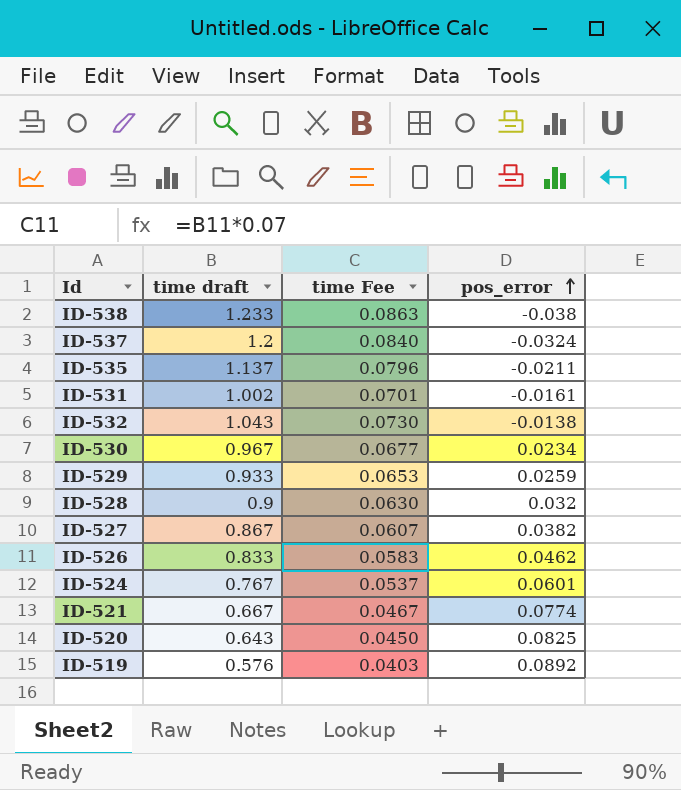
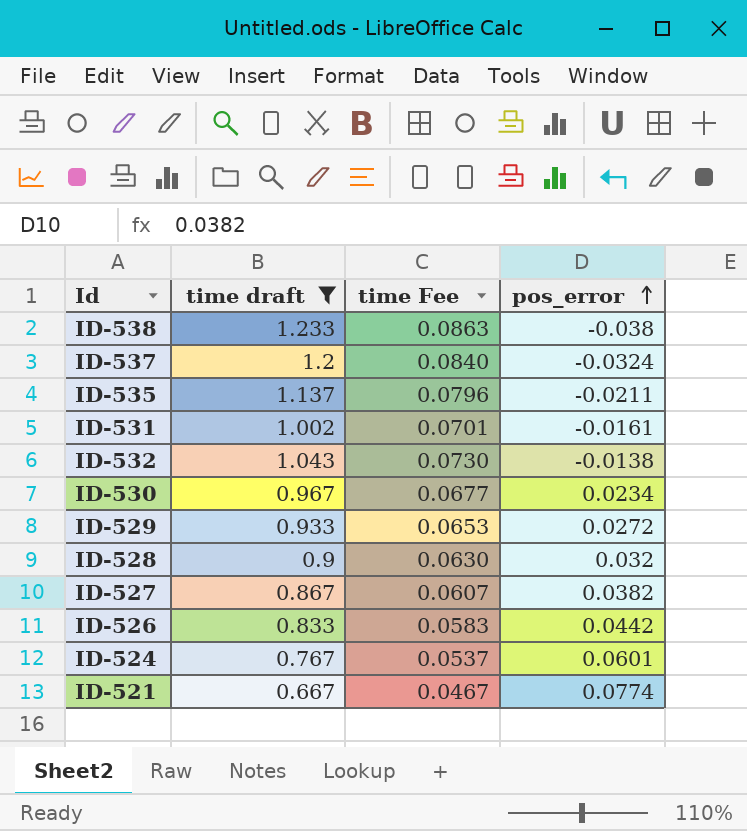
filter: none -> time draft >= 0.667
ID-529 | pos_error: 0.0259 -> 0.0272
ID-526 | pos_error: 0.0462 -> 0.0442

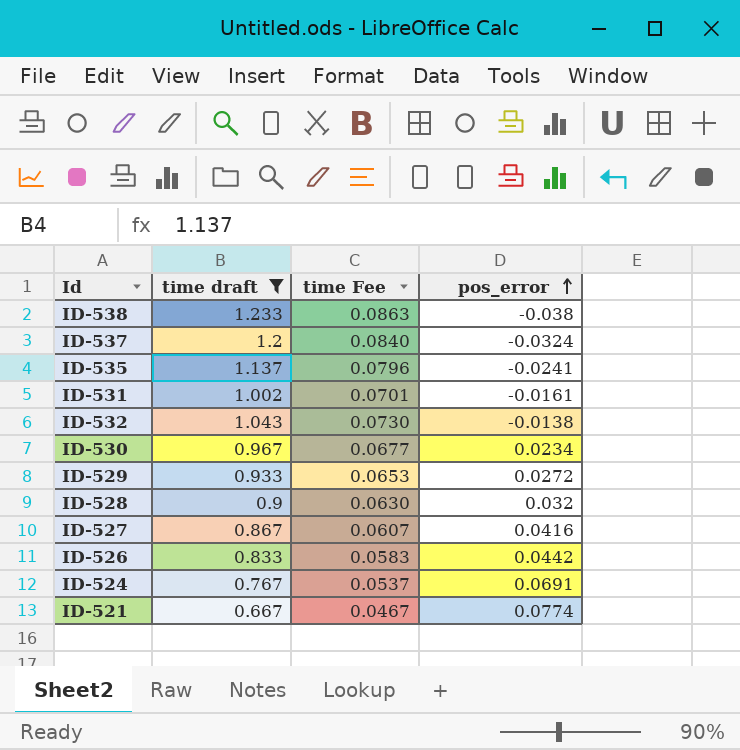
ID-535 | pos_error: -0.0211 -> -0.0241
ID-527 | pos_error: 0.0382 -> 0.0416
ID-524 | pos_error: 0.0601 -> 0.0691

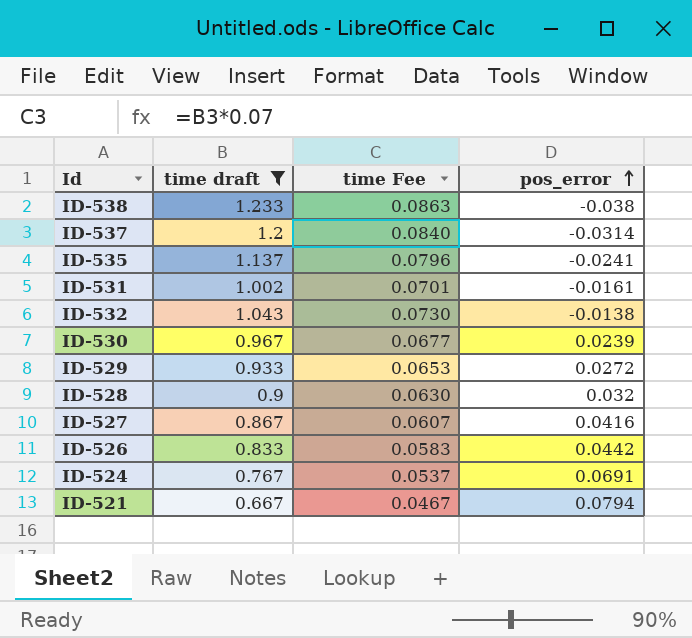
ID-537 | pos_error: -0.0324 -> -0.0314
ID-530 | pos_error: 0.0234 -> 0.0239
ID-521 | pos_error: 0.0774 -> 0.0794

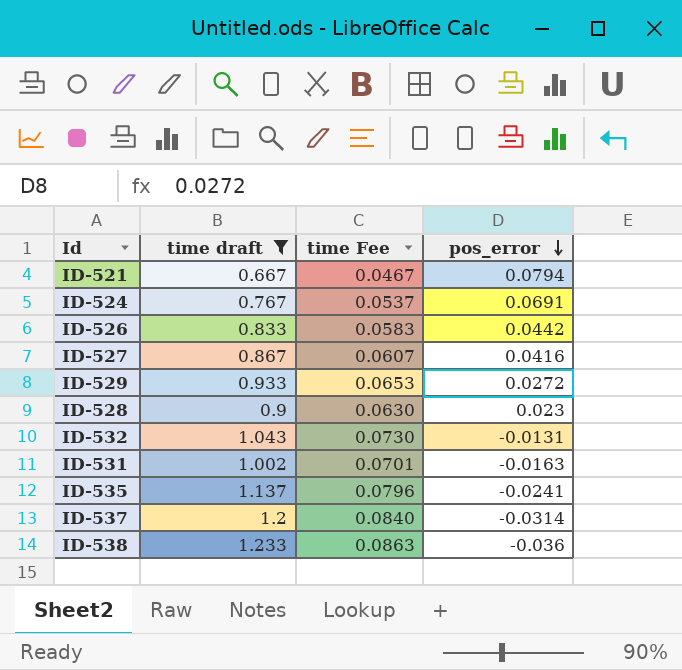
row order: pos_error ascending -> pos_error descending
row ID-530: 0.967 | 0.0677 | 0.0239 -> none
ID-528 | pos_error: 0.032 -> 0.023
ID-532 | pos_error: -0.0138 -> -0.0131
ID-531 | pos_error: -0.0161 -> -0.0163
ID-538 | pos_error: -0.038 -> -0.036

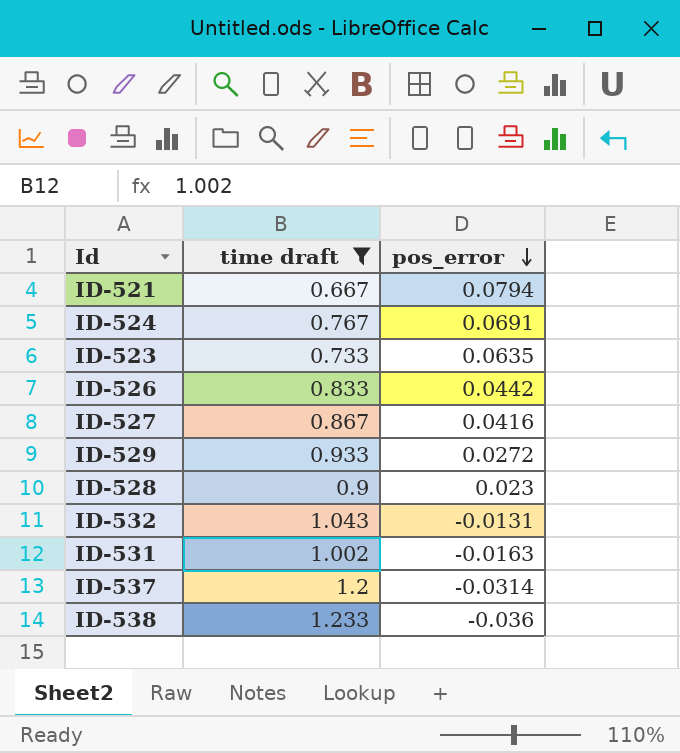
column time Fee | formula: [time draft] * 0.07 -> none
row ID-535: 1.137 | 0.0796 | -0.0241 -> none
row ID-523: none -> 0.733 | 0.0635

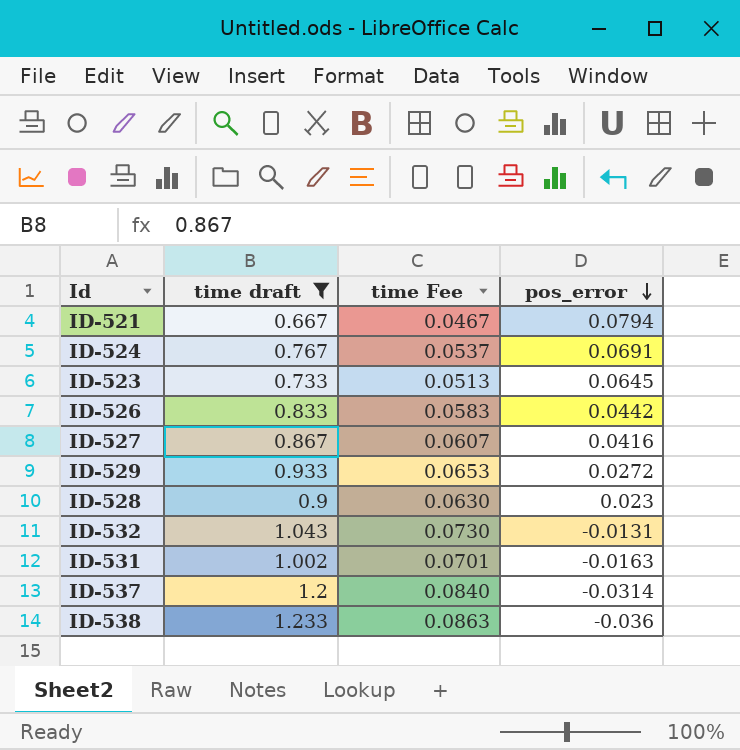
column time Fee | formula: none -> [time draft] * 0.07
ID-523 | pos_error: 0.0635 -> 0.0645

